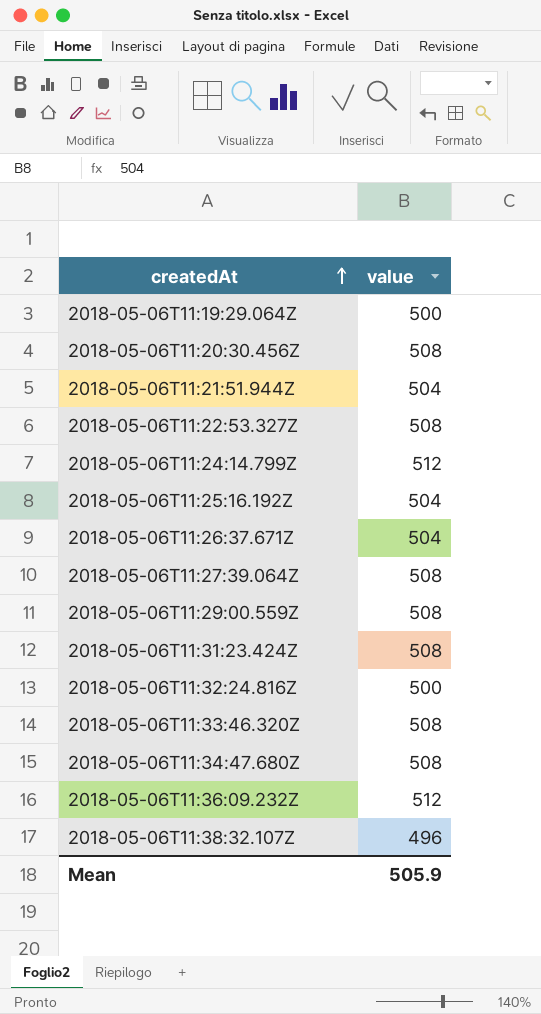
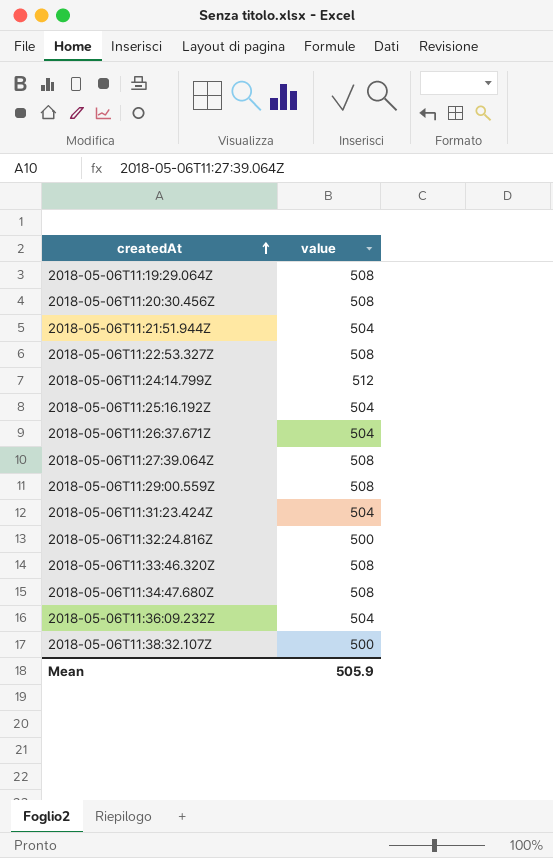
2018-05-06T11:19:29.064Z | value: 500 -> 508
2018-05-06T11:31:23.424Z | value: 508 -> 504
2018-05-06T11:36:09.232Z | value: 512 -> 504
2018-05-06T11:38:32.107Z | value: 496 -> 500

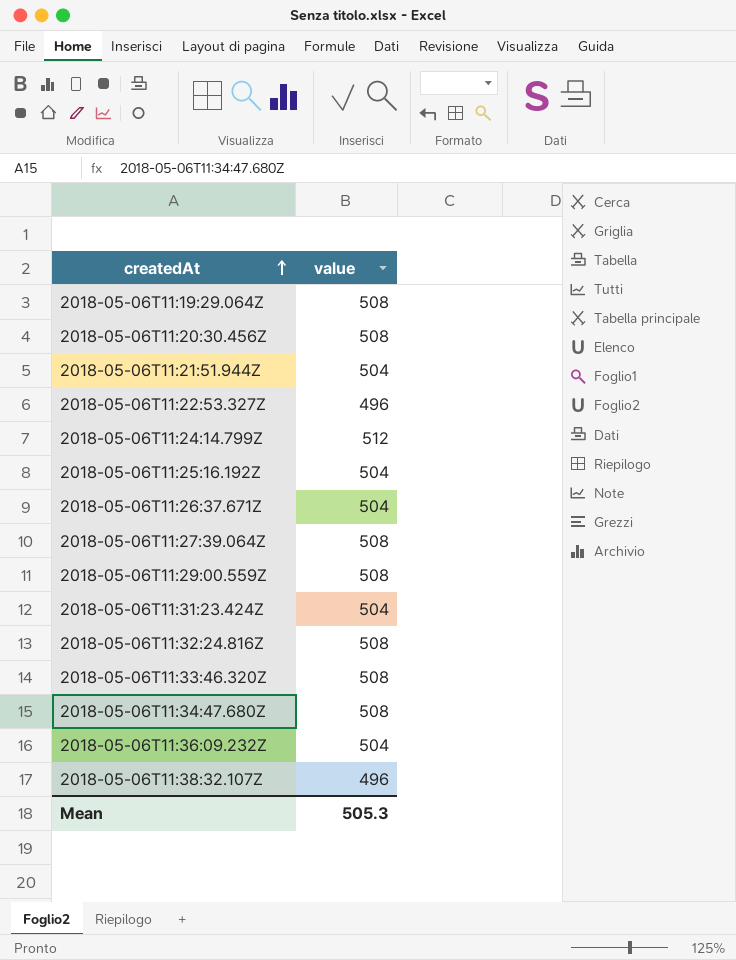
2018-05-06T11:22:53.327Z | value: 508 -> 496
2018-05-06T11:32:24.816Z | value: 500 -> 508
2018-05-06T11:38:32.107Z | value: 500 -> 496
Mean | value: 505.9 -> 505.3

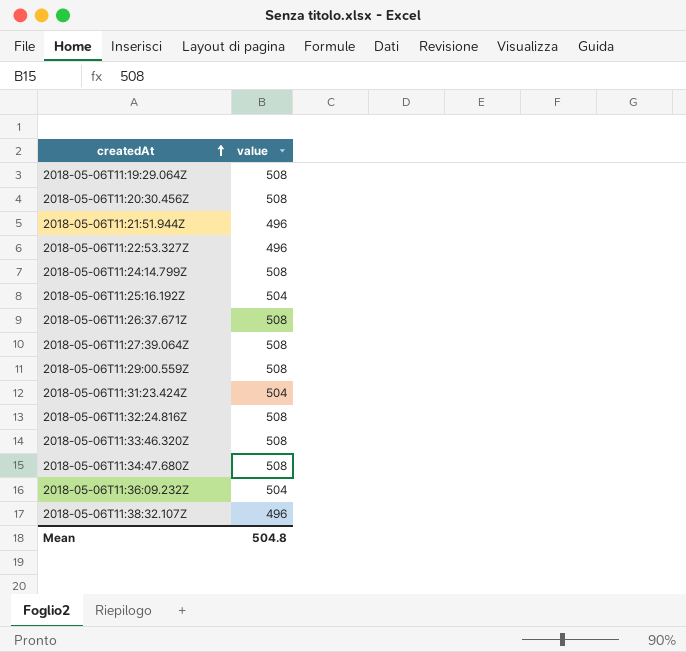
2018-05-06T11:21:51.944Z | value: 504 -> 496
2018-05-06T11:24:14.799Z | value: 512 -> 508
2018-05-06T11:26:37.671Z | value: 504 -> 508
Mean | value: 505.3 -> 504.8

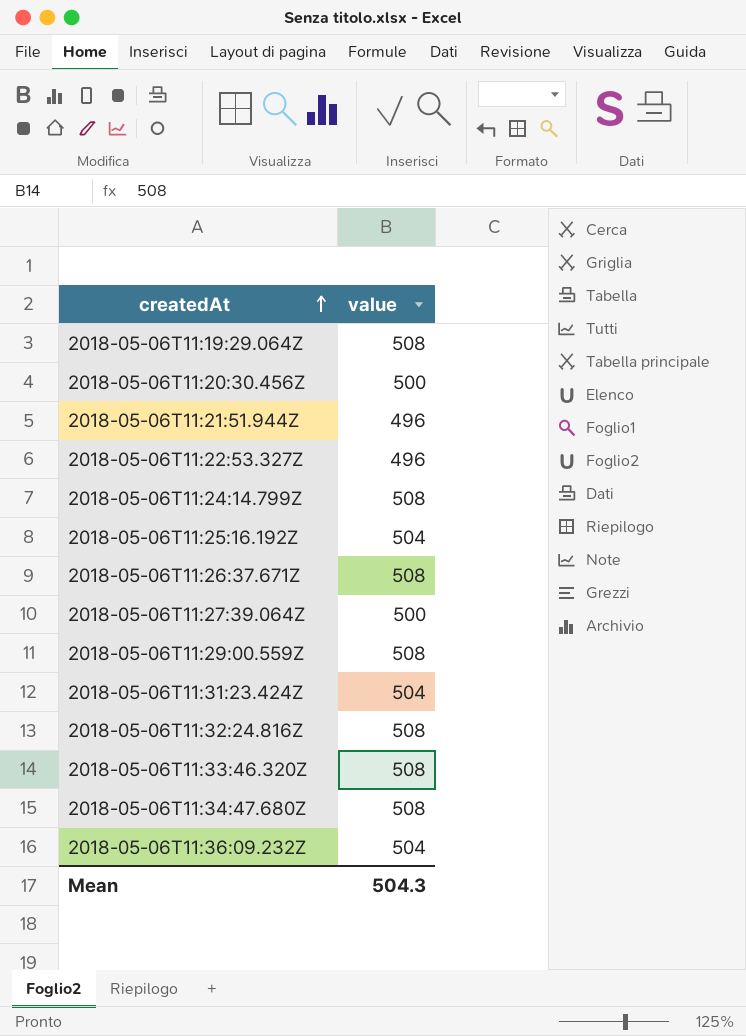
row 2018-05-06T11:38:32.107Z: 496 -> none
2018-05-06T11:20:30.456Z | value: 508 -> 500
2018-05-06T11:27:39.064Z | value: 508 -> 500
Mean | value: 504.8 -> 504.3

